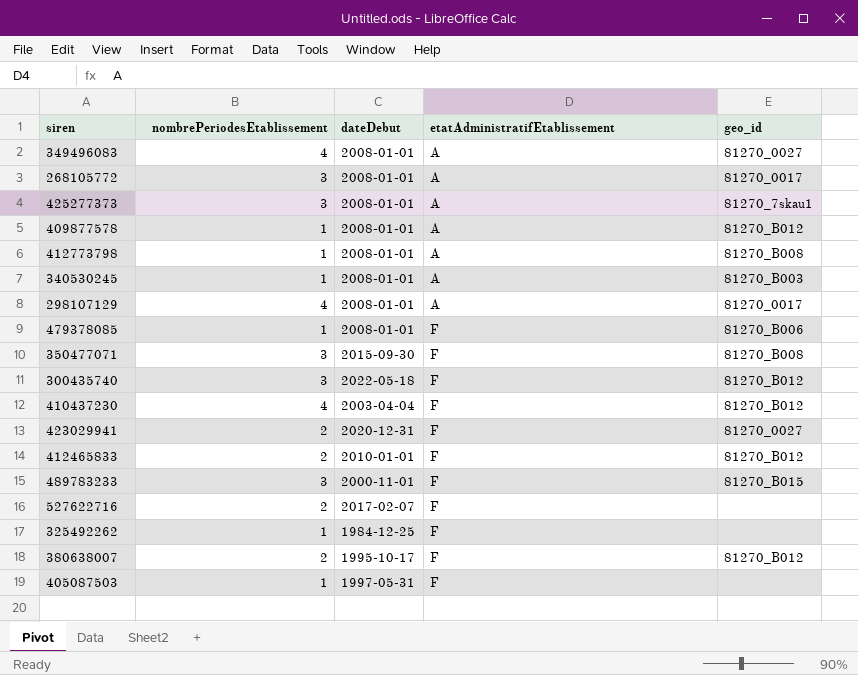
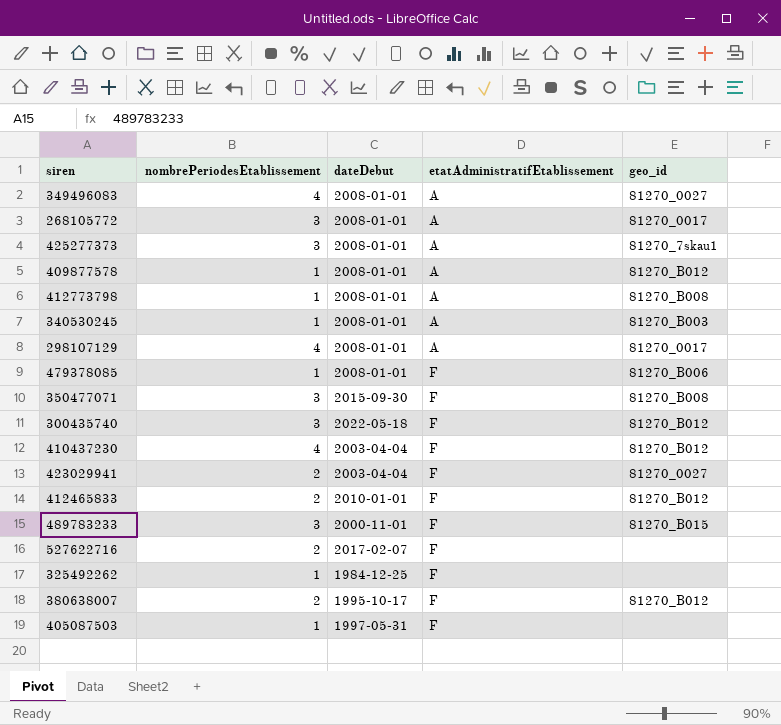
423029941 | dateDebut: 2020-12-31 -> 2003-04-04

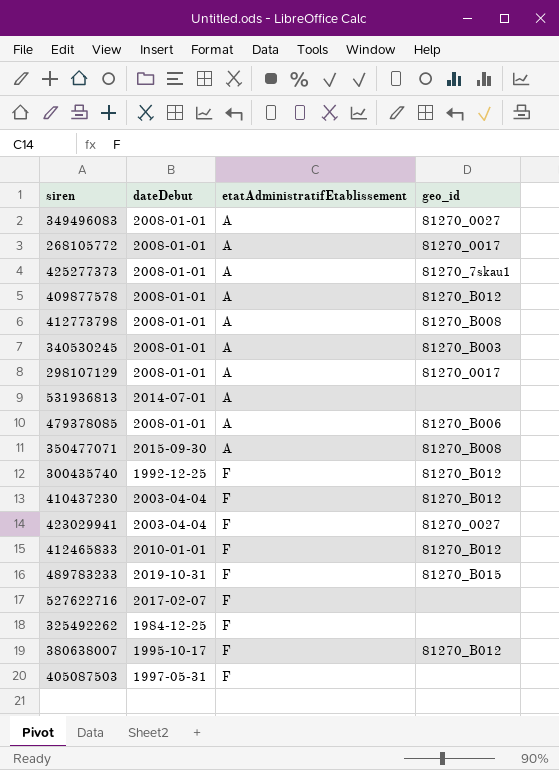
column nombrePeriodesEtablissement | position: 2 -> none
row 531936813: none -> 2014-07-01 | A | none
479378085 | etatAdministratifEtablissement: F -> A
350477071 | etatAdministratifEtablissement: F -> A
300435740 | dateDebut: 2022-05-18 -> 1992-12-25
489783233 | dateDebut: 2000-11-01 -> 2019-10-31

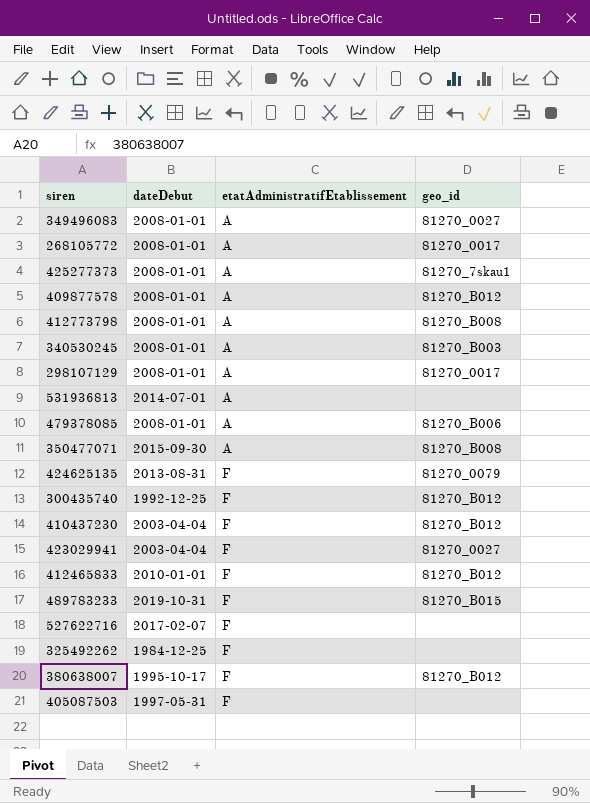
row 424625135: none -> 2013-08-31 | F | 81270_0079

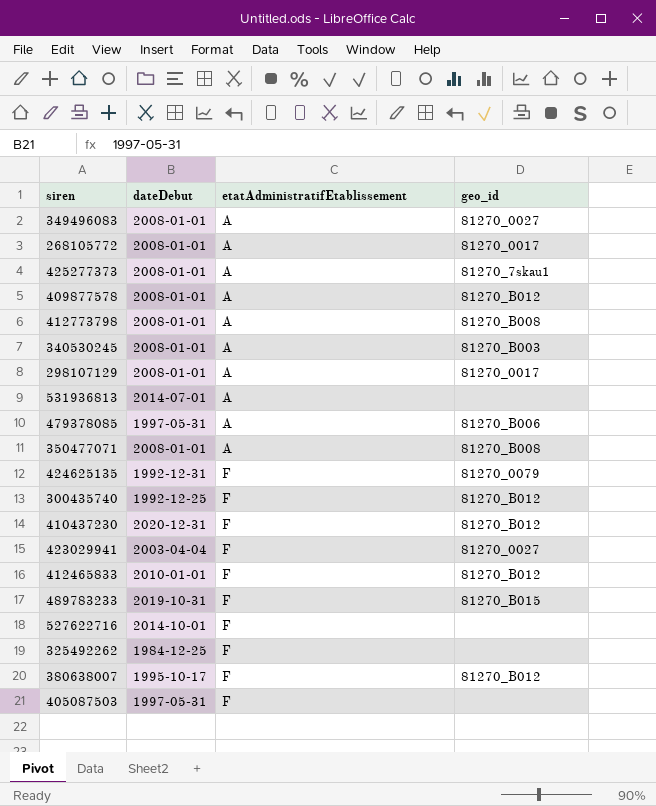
479378085 | dateDebut: 2008-01-01 -> 1997-05-31
350477071 | dateDebut: 2015-09-30 -> 2008-01-01
424625135 | dateDebut: 2013-08-31 -> 1992-12-31
410437230 | dateDebut: 2003-04-04 -> 2020-12-31
527622716 | dateDebut: 2017-02-07 -> 2014-10-01

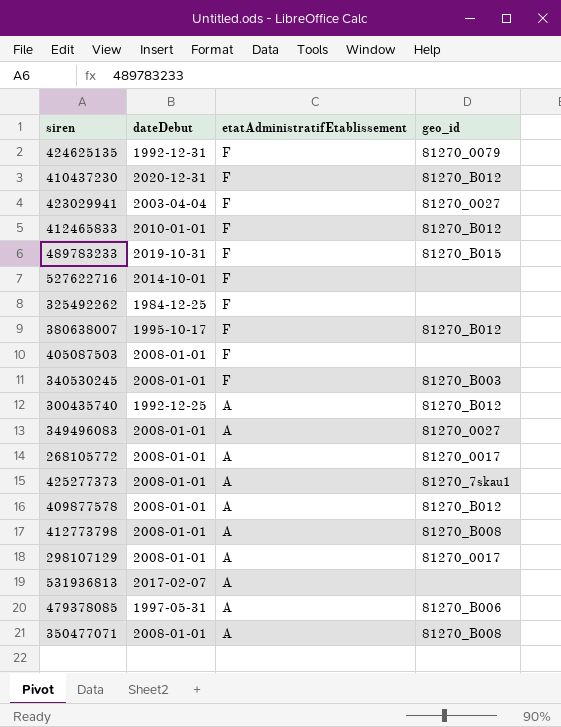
row order: etatAdministratifEtablissement ascending -> etatAdministratifEtablissement descending
405087503 | dateDebut: 1997-05-31 -> 2008-01-01
340530245 | etatAdministratifEtablissement: A -> F
300435740 | etatAdministratifEtablissement: F -> A
531936813 | dateDebut: 2014-07-01 -> 2017-02-07

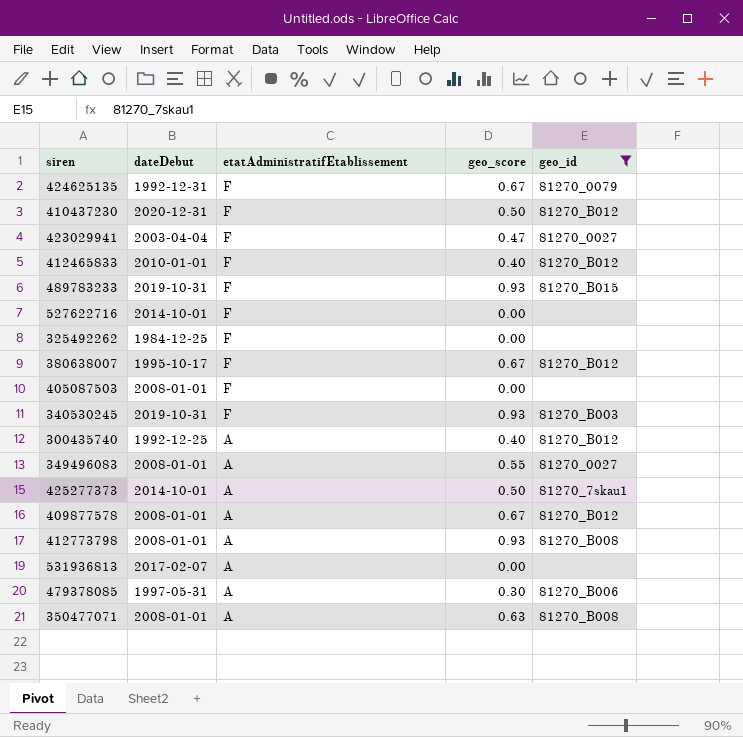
filter: none -> geo_id != 81270_0017
column geo_score | position: none -> 4
340530245 | dateDebut: 2008-01-01 -> 2019-10-31
425277373 | dateDebut: 2008-01-01 -> 2014-10-01

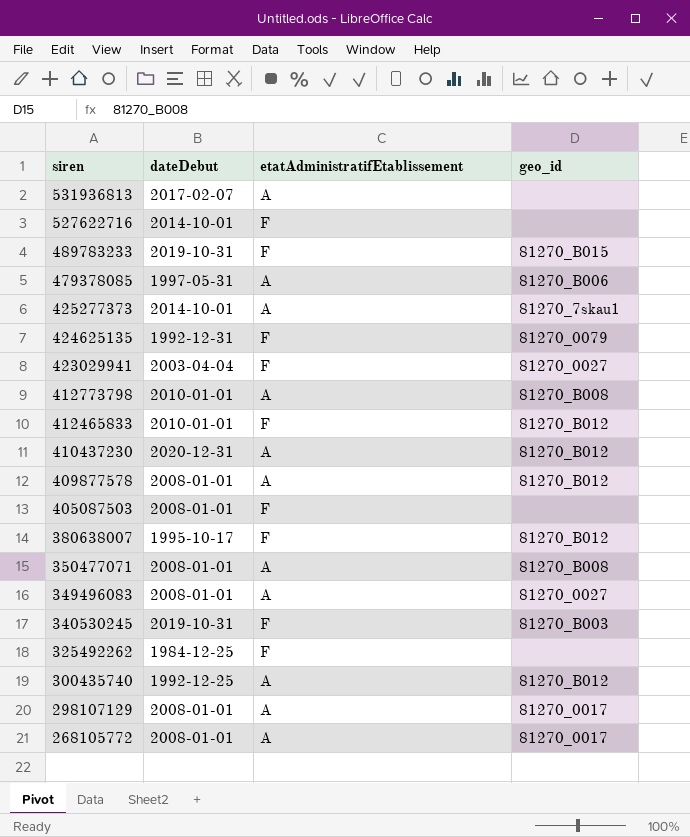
filter: geo_id != 81270_0017 -> none
row order: etatAdministratifEtablissement descending -> siren descending
column geo_score | position: 4 -> none
412773798 | dateDebut: 2008-01-01 -> 2010-01-01
410437230 | etatAdministratifEtablissement: F -> A

